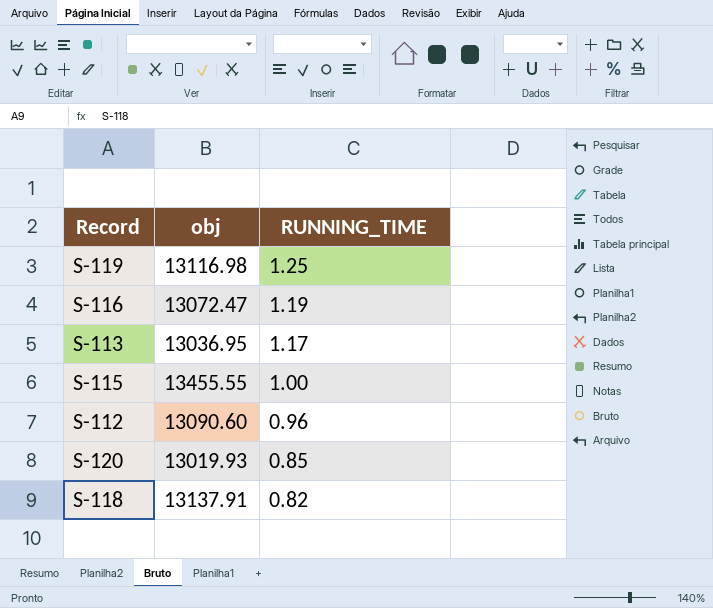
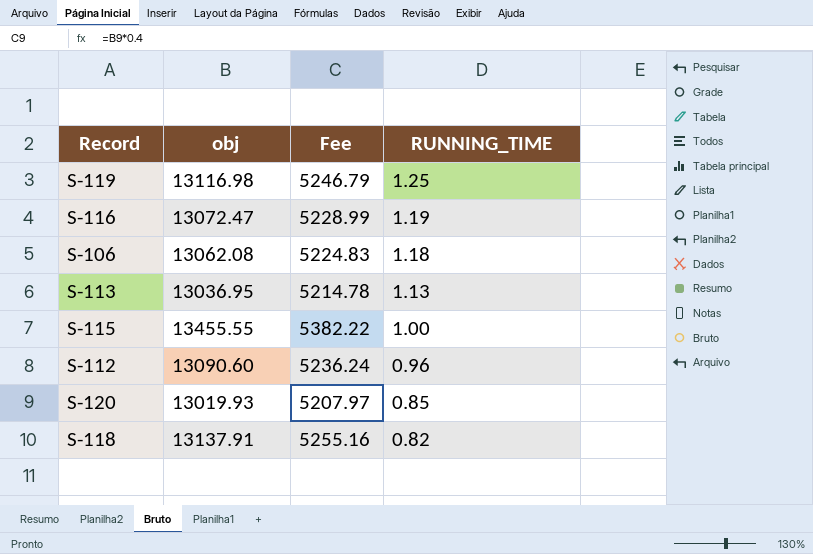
column Fee | formula: none -> [obj] * 0.4
row S-106: none -> 13062.08 | 5224.83 | 1.18
S-113 | RUNNING_TIME: 1.17 -> 1.13

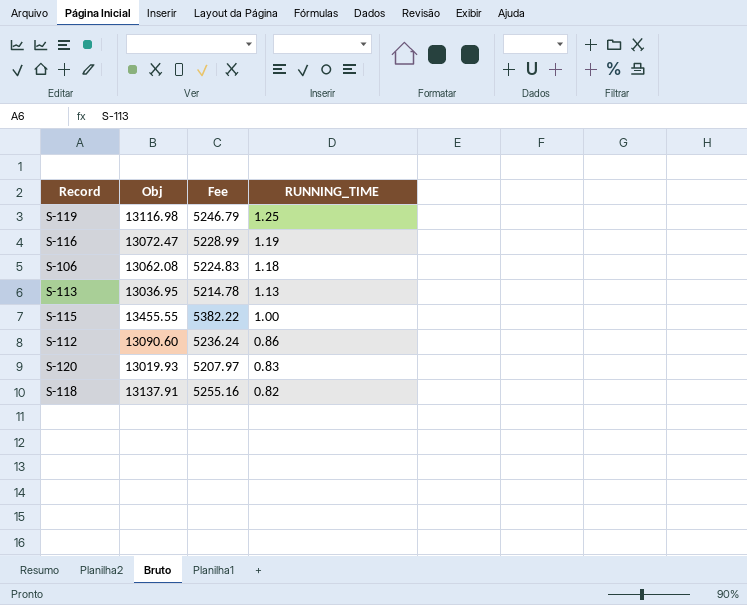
column name: obj -> Obj
S-112 | RUNNING_TIME: 0.96 -> 0.86
S-120 | RUNNING_TIME: 0.85 -> 0.83

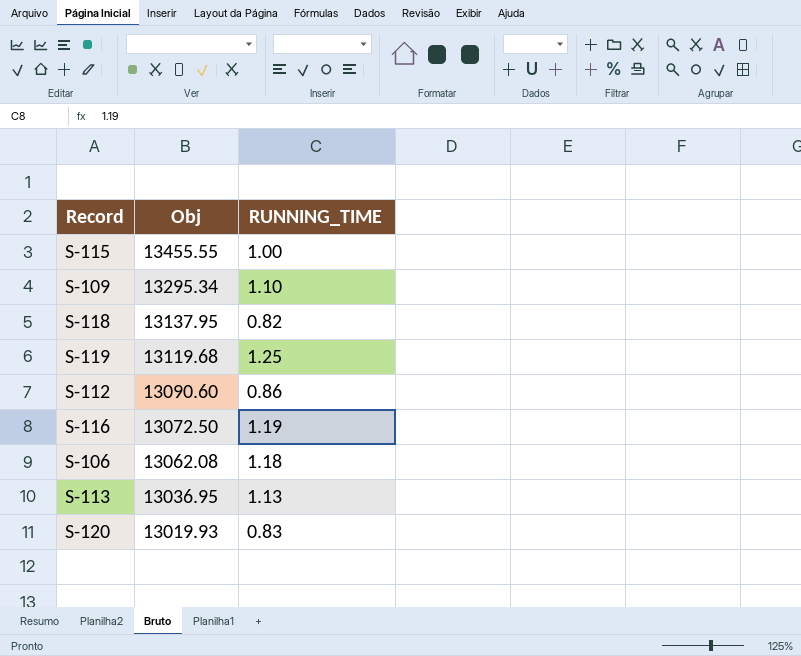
row order: RUNNING_TIME descending -> Obj descending
column Fee | formula: [Obj] * 0.4 -> none
row S-109: none -> 13295.34 | 1.10
S-118 | Obj: 13137.91 -> 13137.95
S-119 | Obj: 13116.98 -> 13119.68
S-116 | Obj: 13072.47 -> 13072.50

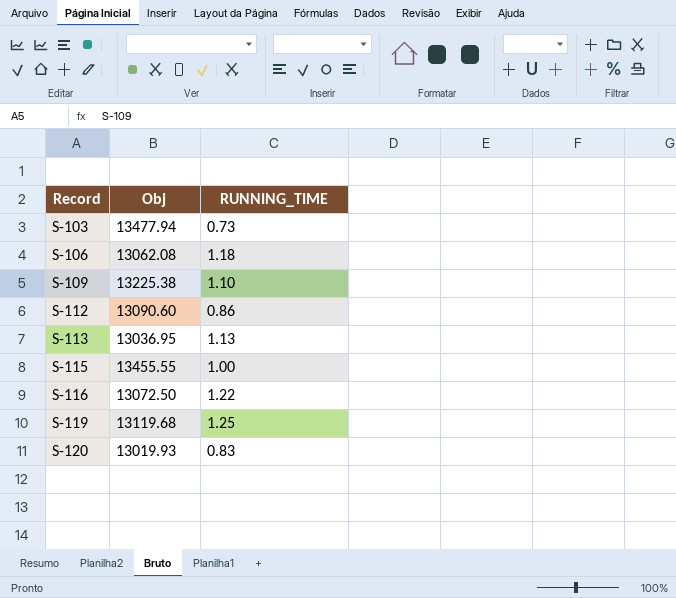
row order: Obj descending -> Record ascending
row S-118: 13137.95 | 0.82 -> none
row S-103: none -> 13477.94 | 0.73
S-109 | Obj: 13295.34 -> 13225.38
S-116 | RUNNING_TIME: 1.19 -> 1.22

